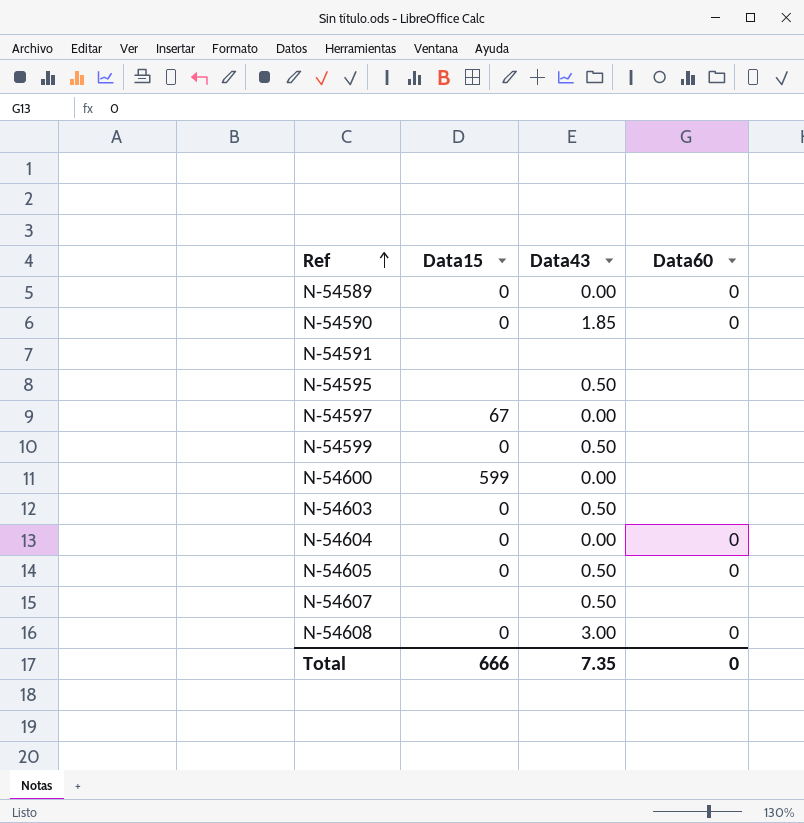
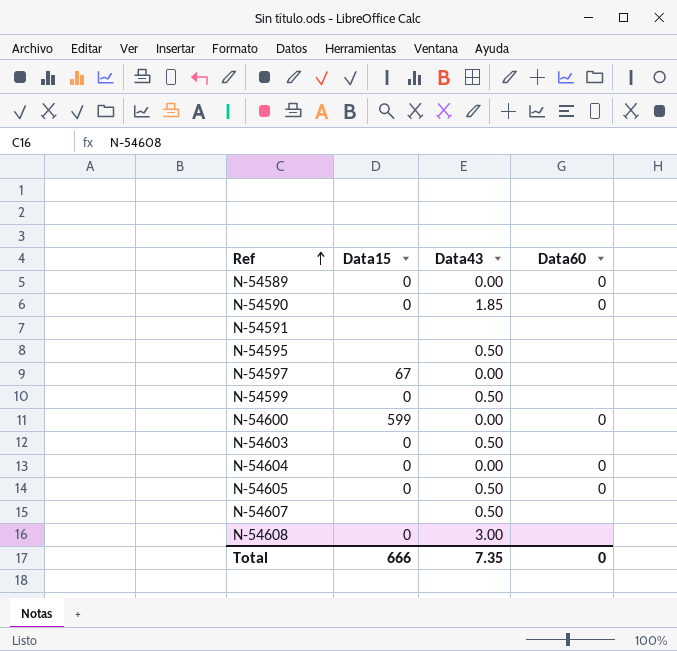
N-54600 | Data60: none -> 0
N-54608 | Data60: 0 -> none

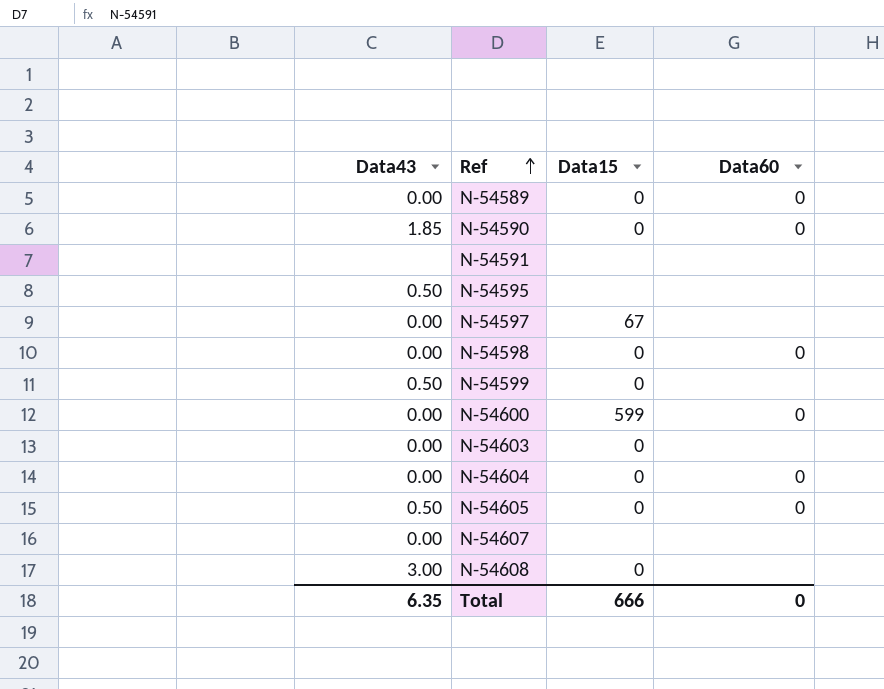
column Data43 | position: 3 -> 1
row N-54598: none -> 0.00 | 0 | 0
N-54603 | Data43: 0.50 -> 0.00
N-54607 | Data43: 0.50 -> 0.00
Total | Data43: 7.35 -> 6.35

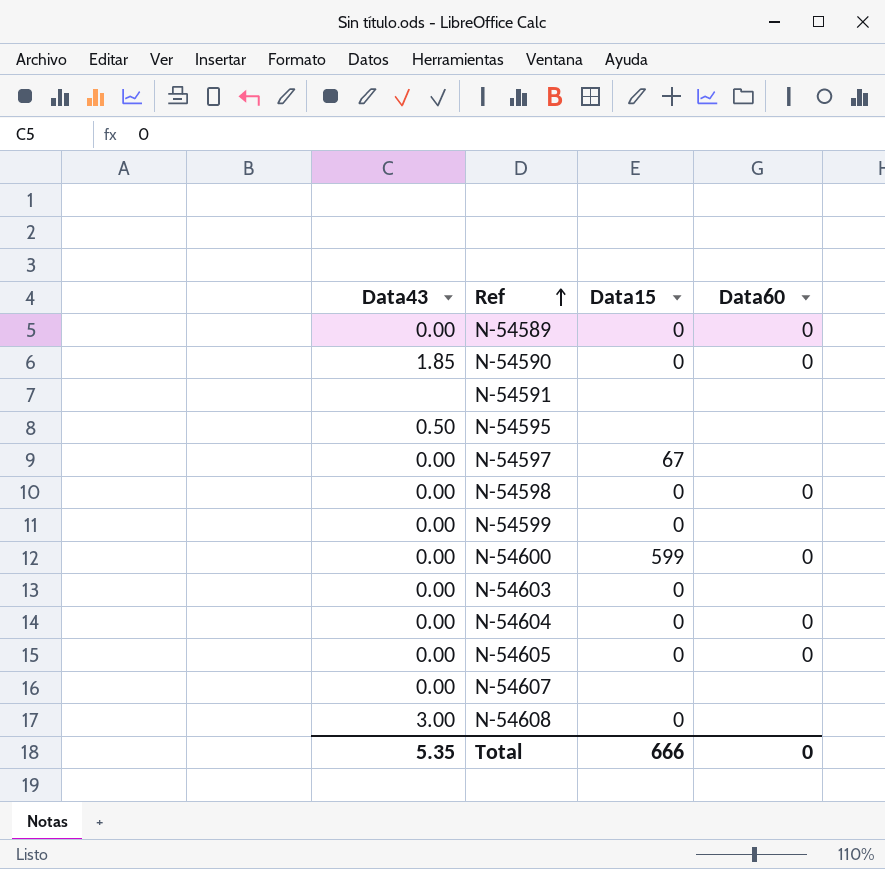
N-54599 | Data43: 0.50 -> 0.00
N-54605 | Data43: 0.50 -> 0.00
Total | Data43: 6.35 -> 5.35

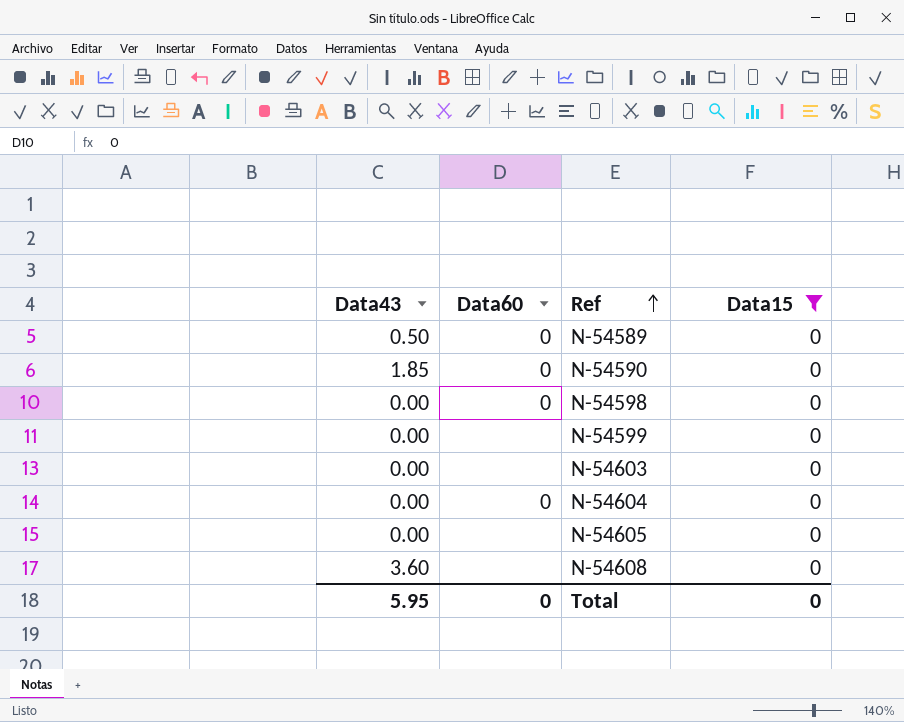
filter: none -> Data15 = 0
column Data60 | position: 4 -> 2
N-54589 | Data43: 0.00 -> 0.50
N-54605 | Data60: 0 -> none
N-54608 | Data43: 3.00 -> 3.60
Total | Data43: 5.35 -> 5.95
Total | Data15: 666 -> 0

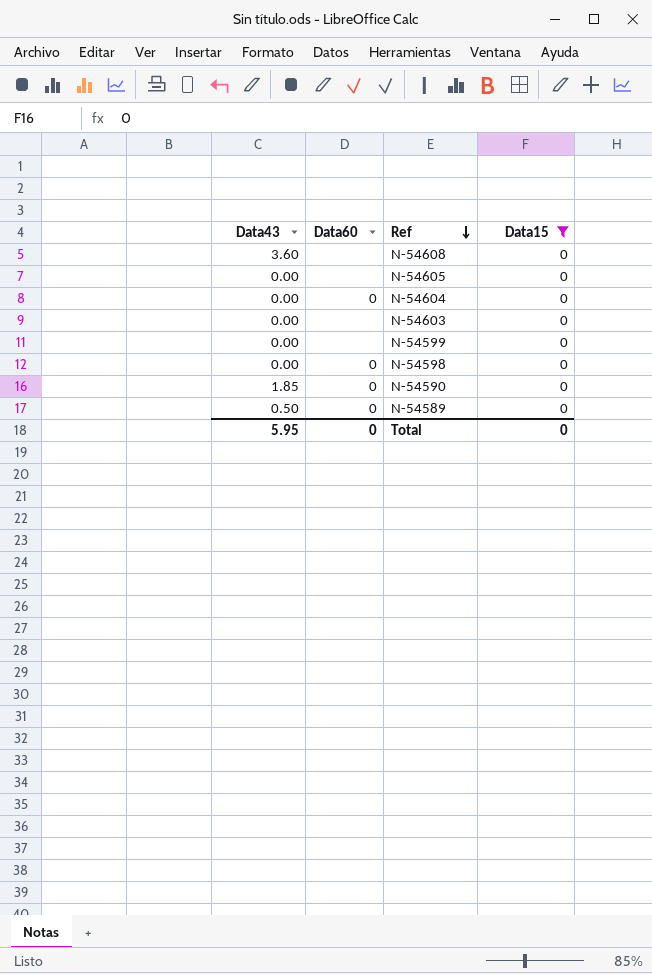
row order: Ref ascending -> Ref descending

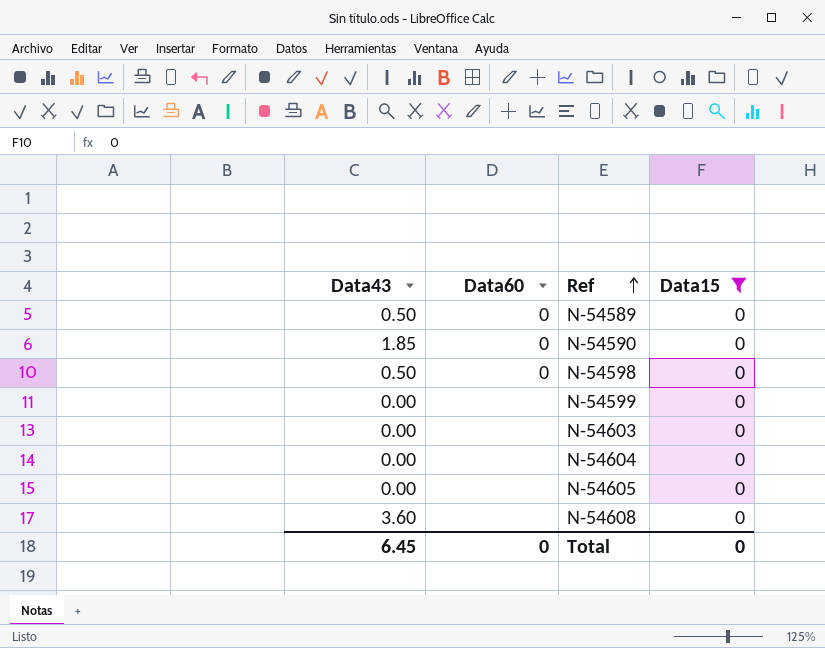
row order: Ref descending -> Ref ascending
N-54598 | Data43: 0.00 -> 0.50
N-54604 | Data60: 0 -> none
Total | Data43: 5.95 -> 6.45

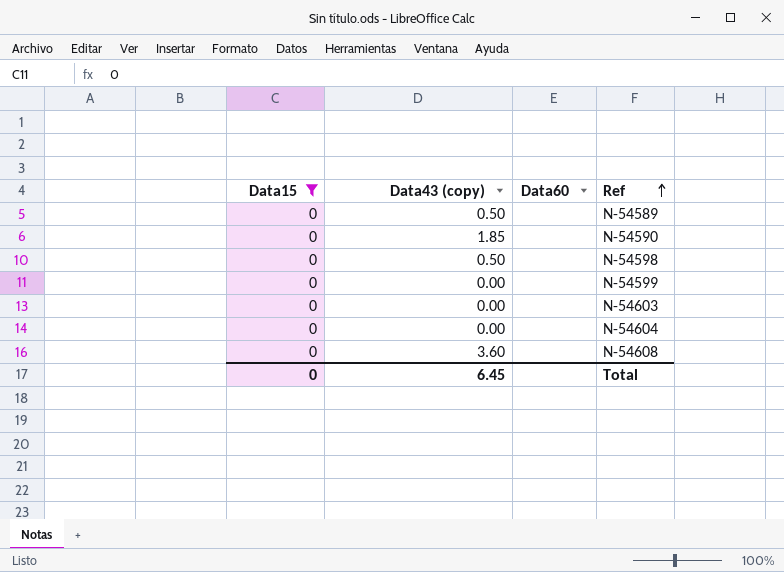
column Data15 | position: 4 -> 1
column name: Data43 -> Data43 (copy)
row N-54605: 0.00 | none | 0 -> none
N-54589 | Data60: 0 -> none
N-54590 | Data60: 0 -> none
N-54598 | Data60: 0 -> none
Total | Data60: 0 -> none

